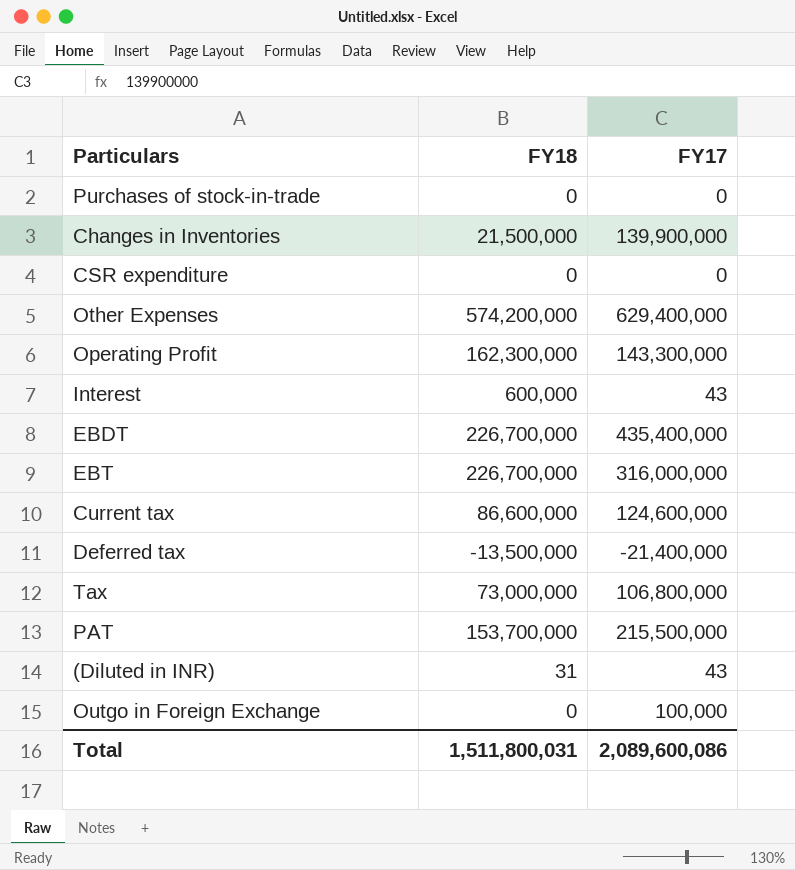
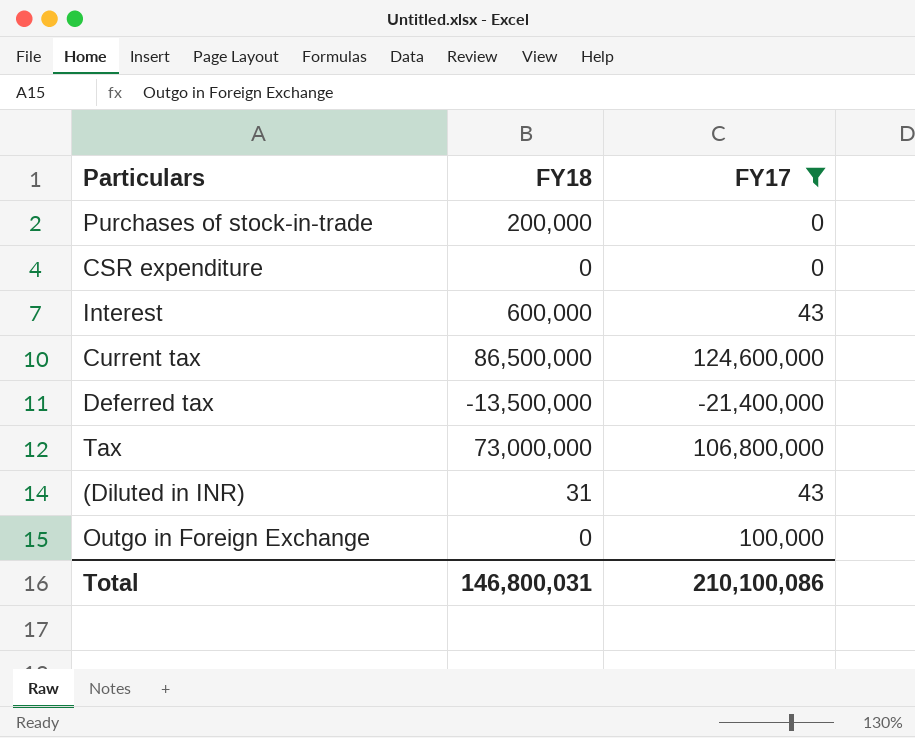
filter: none -> FY17 <= 124,600,000
Purchases of stock-in-trade | FY18: 0 -> 200,000
Current tax | FY18: 86,600,000 -> 86,500,000
Total | FY18: 1,511,800,031 -> 146,800,031
Total | FY17: 2,089,600,086 -> 210,100,086

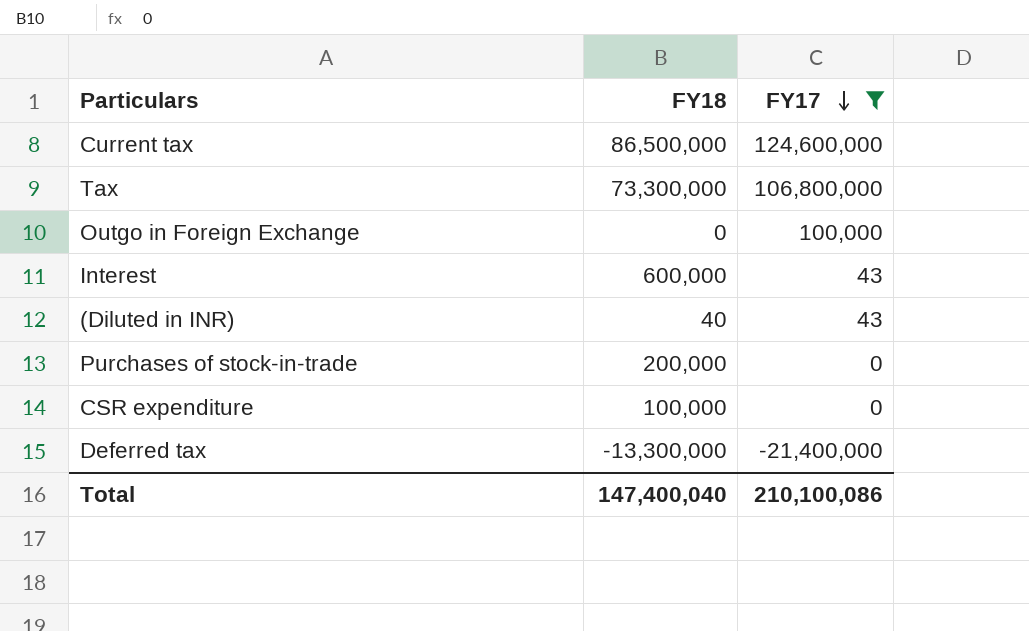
row order: none -> FY17 descending
Tax | FY18: 73,000,000 -> 73,300,000
(Diluted in INR) | FY18: 31 -> 40
CSR expenditure | FY18: 0 -> 100,000
Deferred tax | FY18: -13,500,000 -> -13,300,000
Total | FY18: 146,800,031 -> 147,400,040

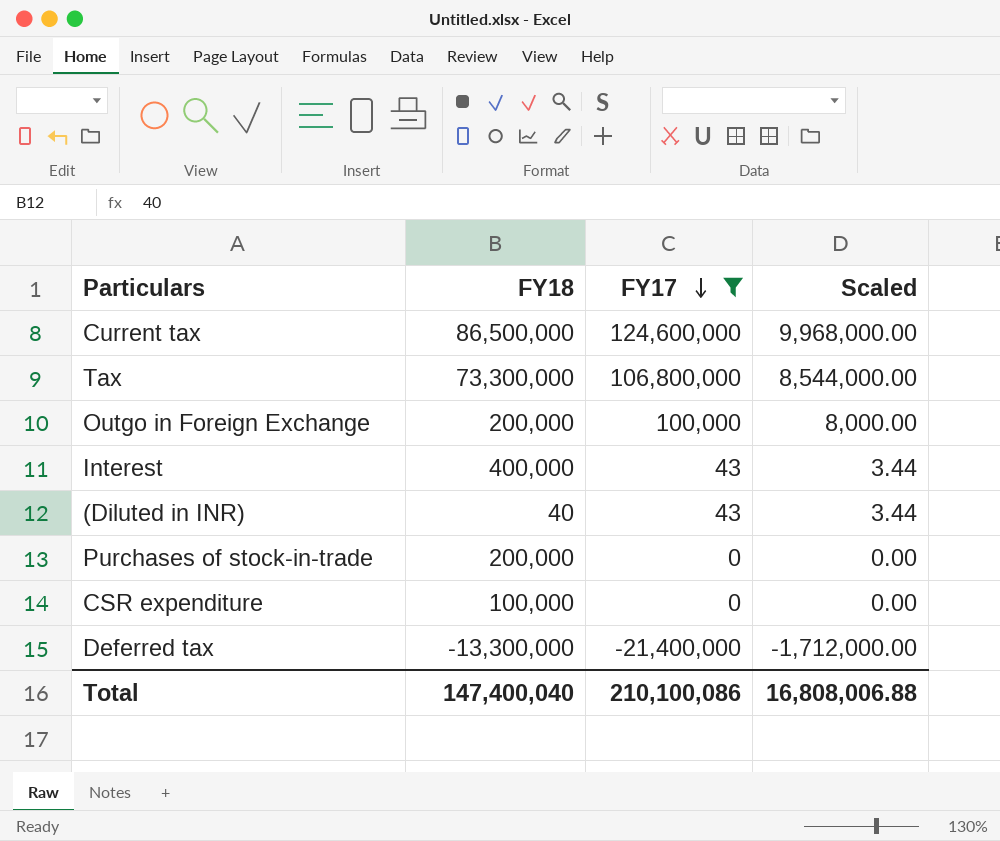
column Scaled | formula: none -> [FY17] * 0.08
Outgo in Foreign Exchange | FY18: 0 -> 200,000
Interest | FY18: 600,000 -> 400,000

